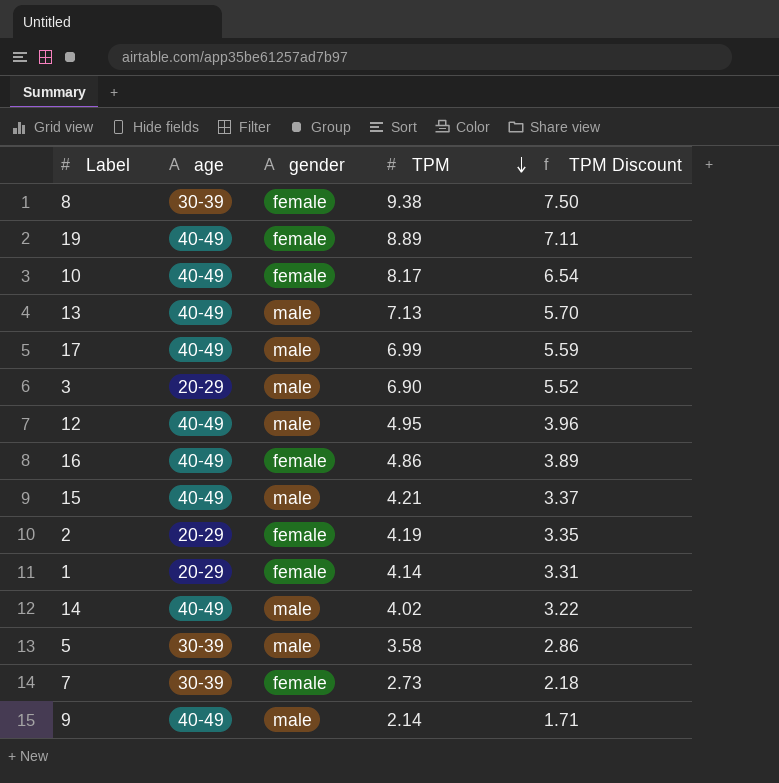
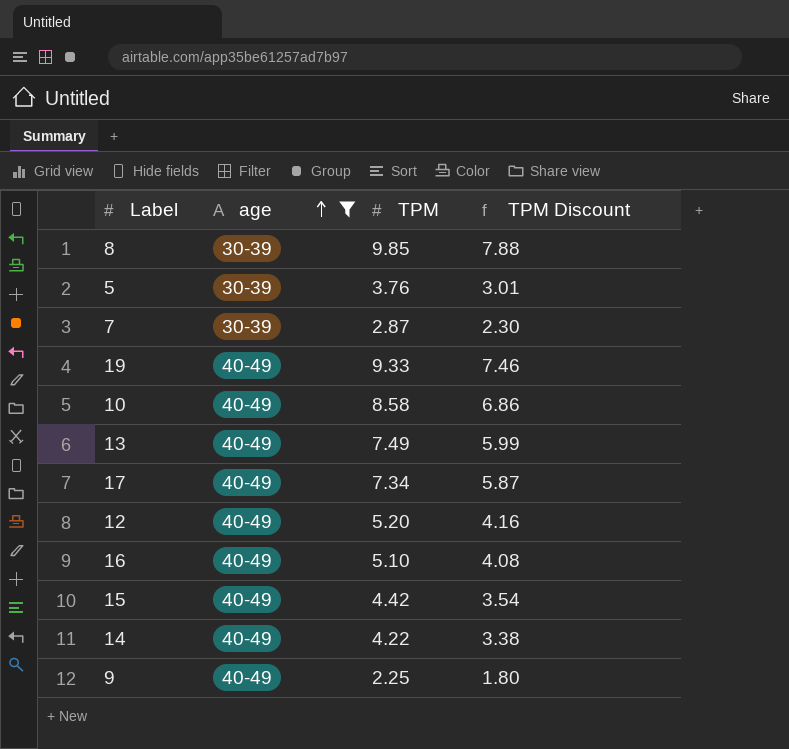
filter: none -> age != 20-29
row order: TPM descending -> age ascending
column gender | position: 3 -> none
8 | TPM: 9.38 -> 9.85
8 | TPM Discount: 7.50 -> 7.88
5 | TPM: 3.58 -> 3.76
5 | TPM Discount: 2.86 -> 3.01
7 | TPM: 2.73 -> 2.87
7 | TPM Discount: 2.18 -> 2.30
19 | TPM: 8.89 -> 9.33
19 | TPM Discount: 7.11 -> 7.46
10 | TPM: 8.17 -> 8.58
10 | TPM Discount: 6.54 -> 6.86
13 | TPM: 7.13 -> 7.49
13 | TPM Discount: 5.70 -> 5.99
17 | TPM: 6.99 -> 7.34
17 | TPM Discount: 5.59 -> 5.87
12 | TPM: 4.95 -> 5.20
12 | TPM Discount: 3.96 -> 4.16
16 | TPM: 4.86 -> 5.10
16 | TPM Discount: 3.89 -> 4.08
15 | TPM: 4.21 -> 4.42
15 | TPM Discount: 3.37 -> 3.54
14 | TPM: 4.02 -> 4.22
14 | TPM Discount: 3.22 -> 3.38
9 | TPM: 2.14 -> 2.25
9 | TPM Discount: 1.71 -> 1.80

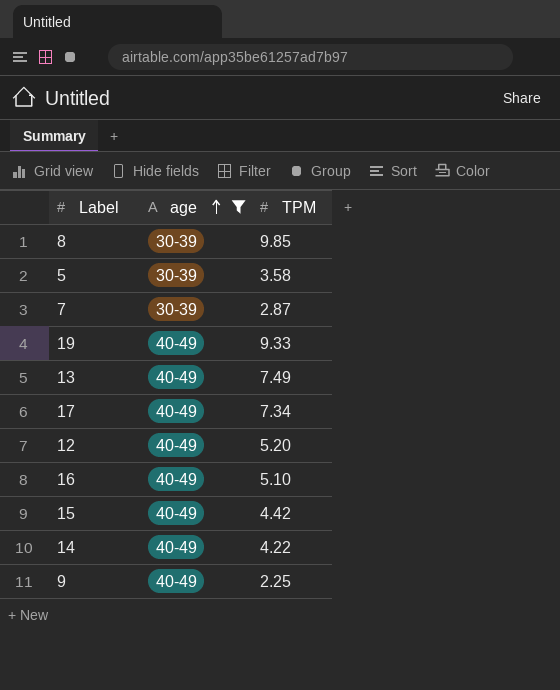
column TPM Discount | formula: [TPM] * 0.8 -> none
row 10: 40-49 | 8.58 | 6.86 -> none
5 | TPM: 3.76 -> 3.58

